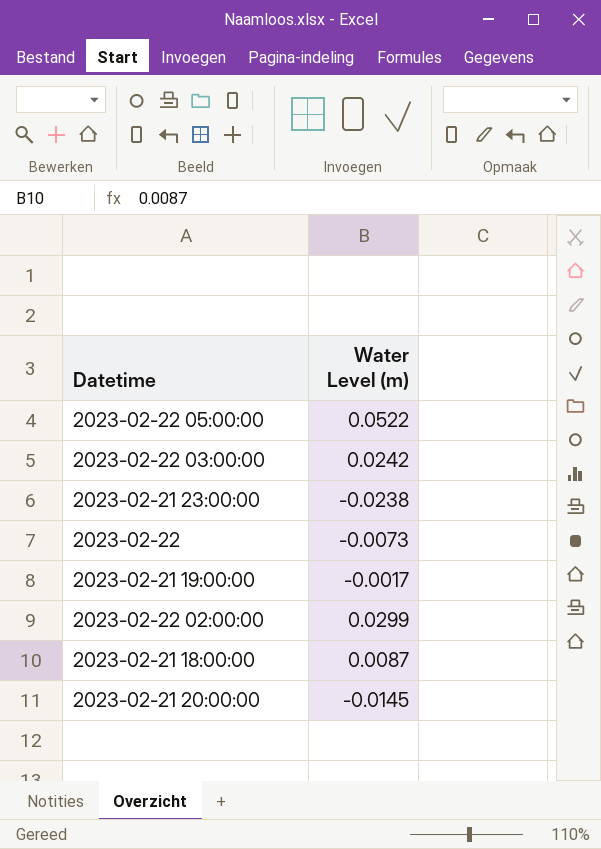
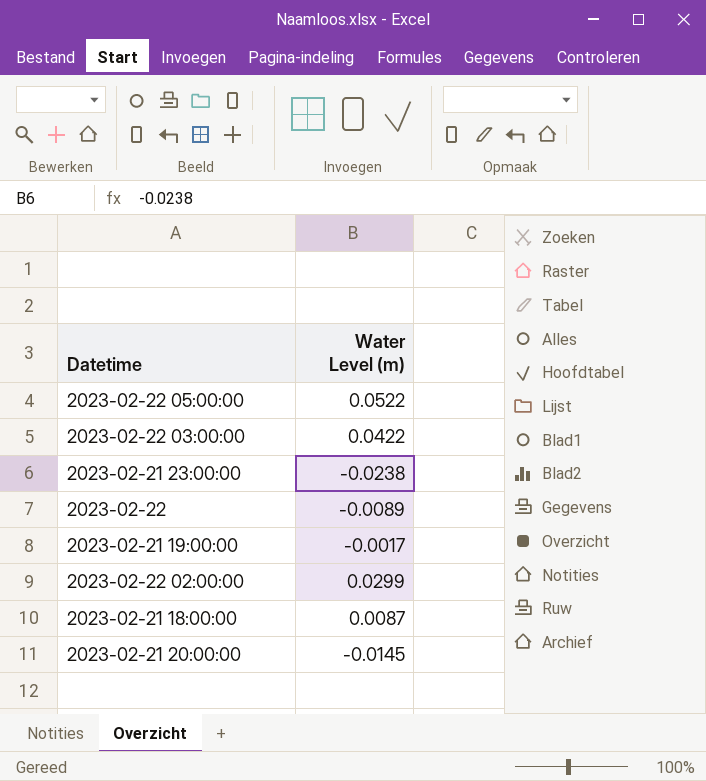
2023-02-22 03:00:00 | Water Level (m): 0.0242 -> 0.0422
2023-02-22 | Water Level (m): -0.0073 -> -0.0089

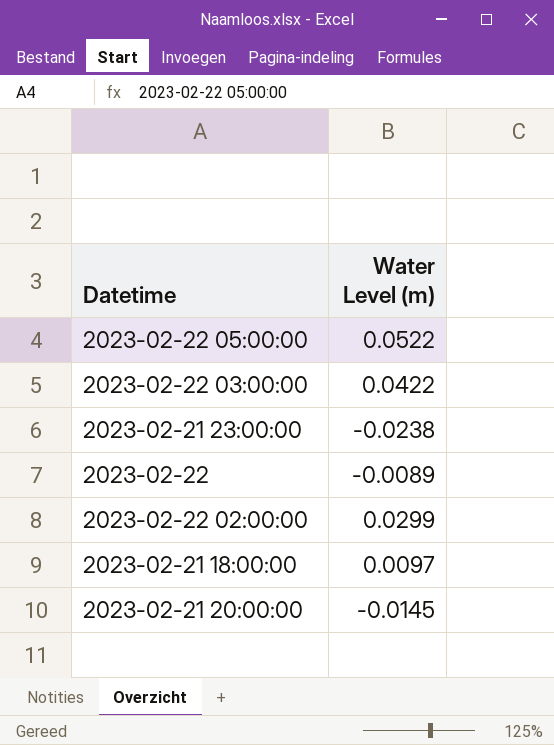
row 2023-02-21 19:00:00: -0.0017 -> none
2023-02-21 18:00:00 | Water Level (m): 0.0087 -> 0.0097

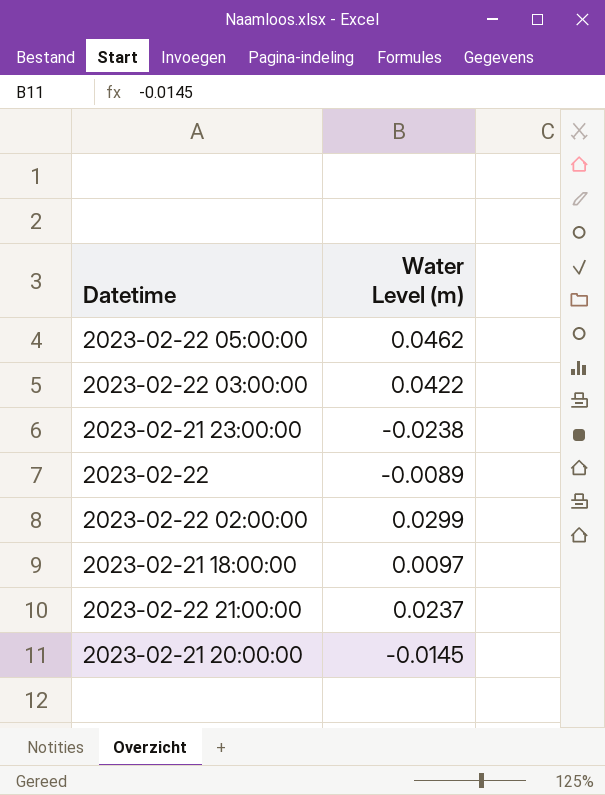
2023-02-22 05:00:00 | Water Level (m): 0.0522 -> 0.0462
row 2023-02-22 21:00:00: none -> 0.0237

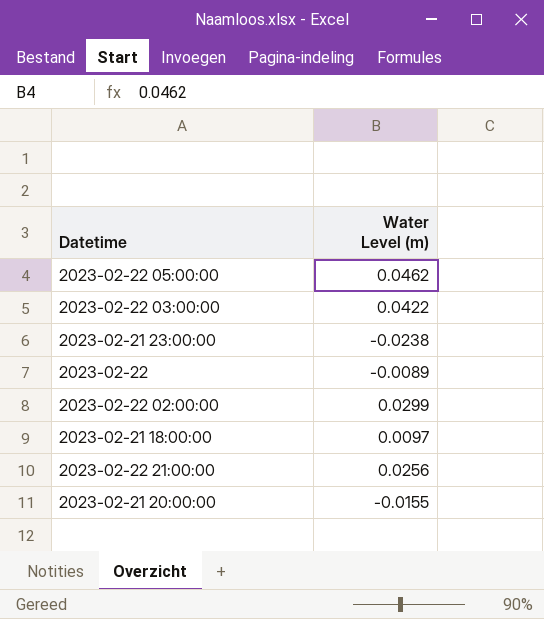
2023-02-22 21:00:00 | Water Level (m): 0.0237 -> 0.0256
2023-02-21 20:00:00 | Water Level (m): -0.0145 -> -0.0155

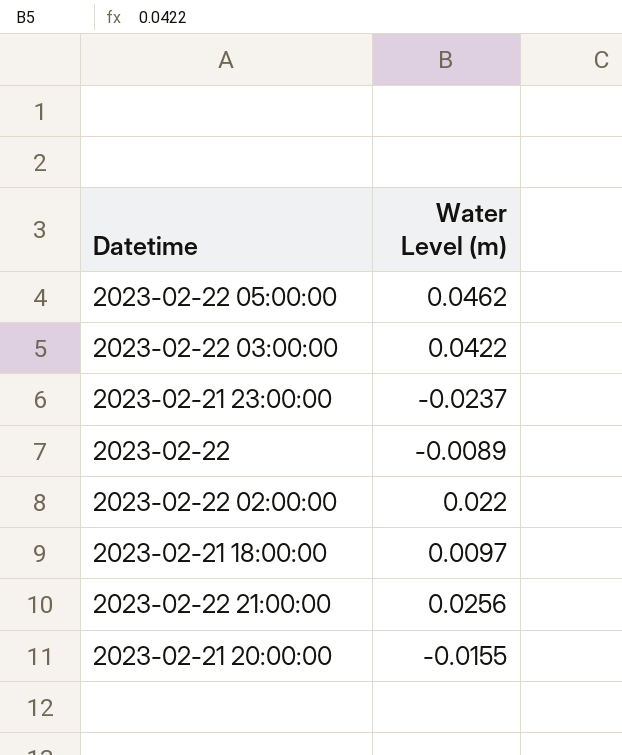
2023-02-21 23:00:00 | Water Level (m): -0.0238 -> -0.0237
2023-02-22 02:00:00 | Water Level (m): 0.0299 -> 0.022

